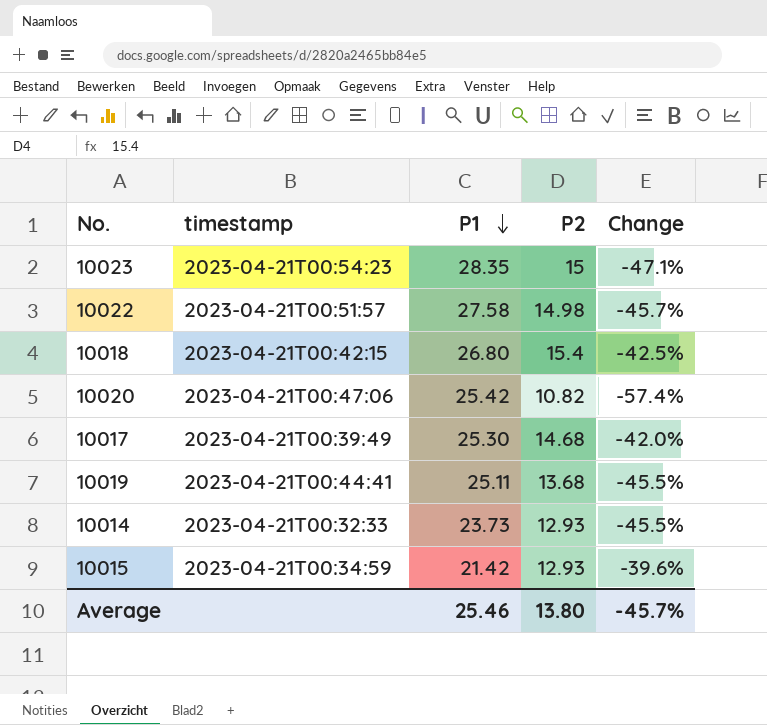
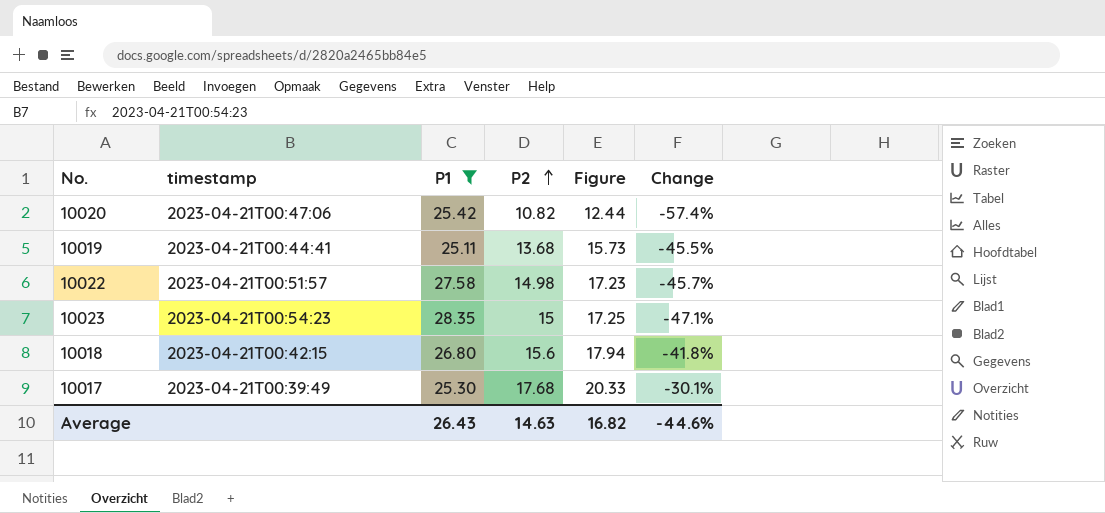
filter: none -> P1 >= 25.11
row order: P1 descending -> P2 ascending
column Figure | formula: none -> [P2] * 1.15
10018 | P2: 15.4 -> 15.6
10018 | Change: -42.5% -> -41.8%
10017 | P2: 14.68 -> 17.68
10017 | Change: -42.0% -> -30.1%
Average | P1: 25.46 -> 26.43
Average | P2: 13.80 -> 14.63
Average | Change: -45.7% -> -44.6%

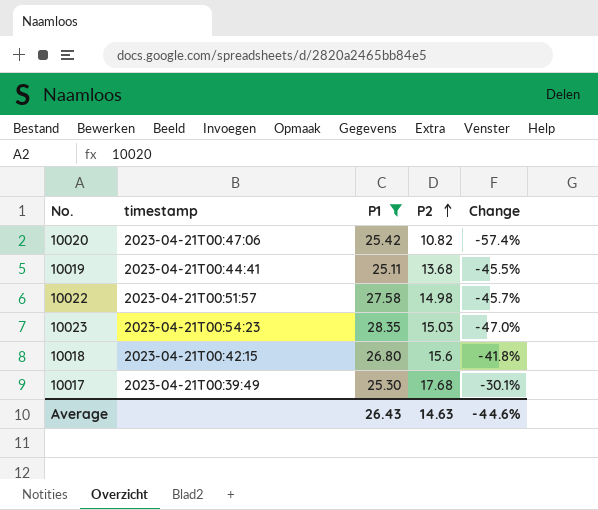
column Figure | formula: [P2] * 1.15 -> none
10023 | P2: 15 -> 15.03
10023 | Change: -47.1% -> -47.0%

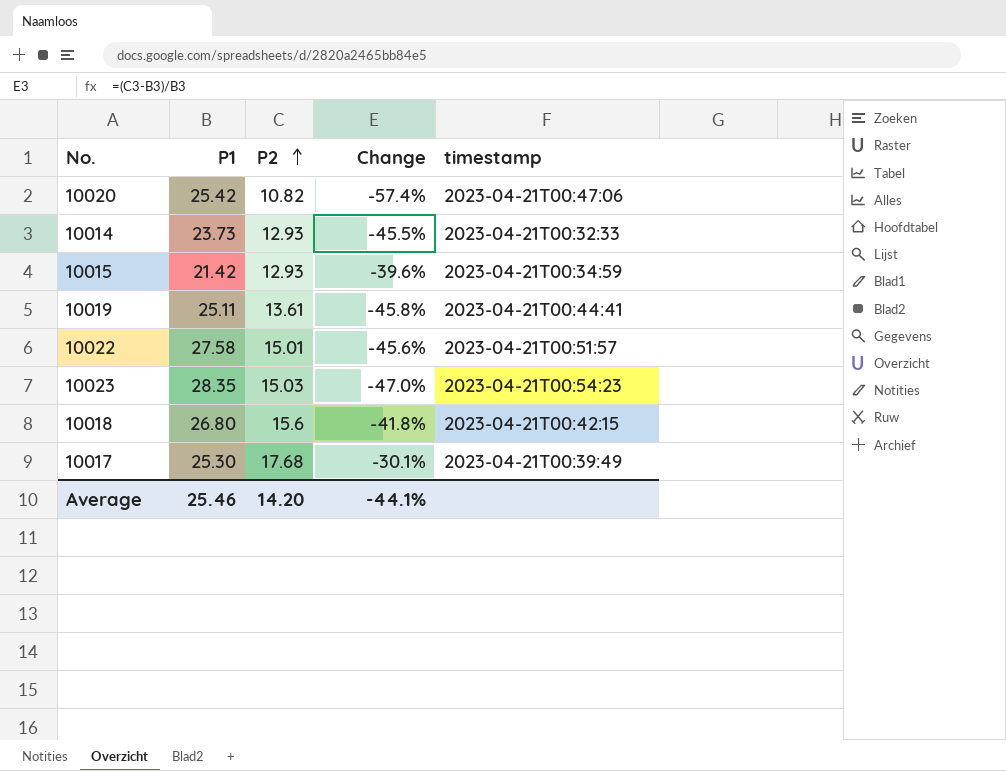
filter: P1 >= 25.11 -> none
column timestamp | position: 2 -> 5
10019 | P2: 13.68 -> 13.61
10019 | Change: -45.5% -> -45.8%
10022 | P2: 14.98 -> 15.01
10022 | Change: -45.7% -> -45.6%
Average | P1: 26.43 -> 25.46
Average | P2: 14.63 -> 14.20
Average | Change: -44.6% -> -44.1%

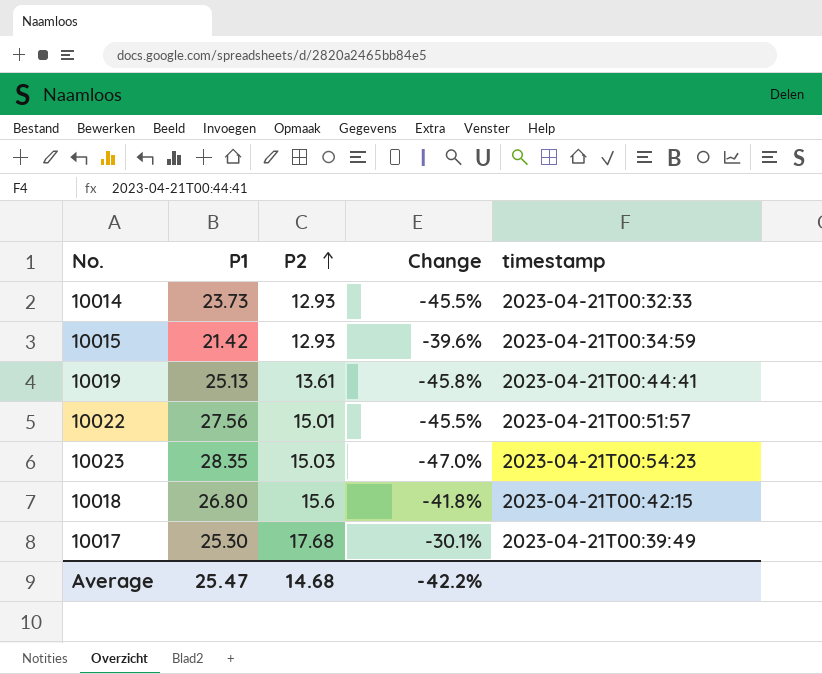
row 10020: 25.42 | 10.82 | -57.4% | 2023-04-21T00:47:06 -> none
10019 | P1: 25.11 -> 25.13
10022 | P1: 27.58 -> 27.56
10022 | Change: -45.6% -> -45.5%
Average | P1: 25.46 -> 25.47
Average | P2: 14.20 -> 14.68
Average | Change: -44.1% -> -42.2%

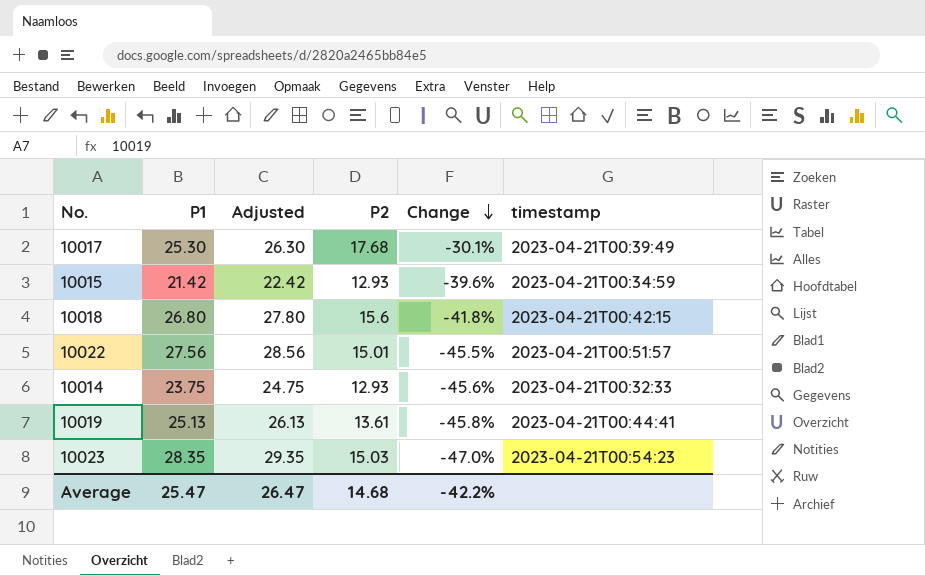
row order: P2 ascending -> Change descending
column Adjusted | formula: none -> [P1] + 1
10014 | P1: 23.73 -> 23.75
10014 | Change: -45.5% -> -45.6%

